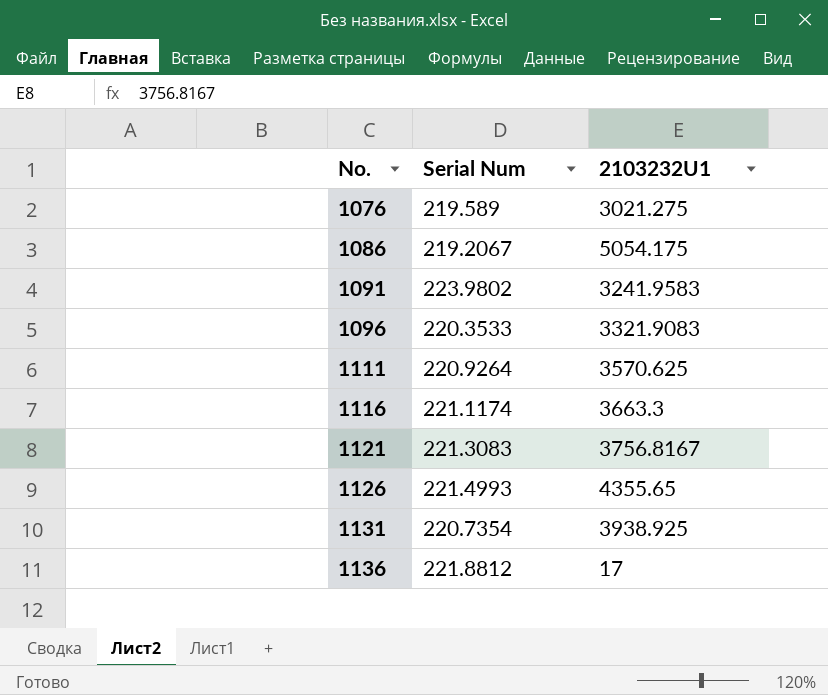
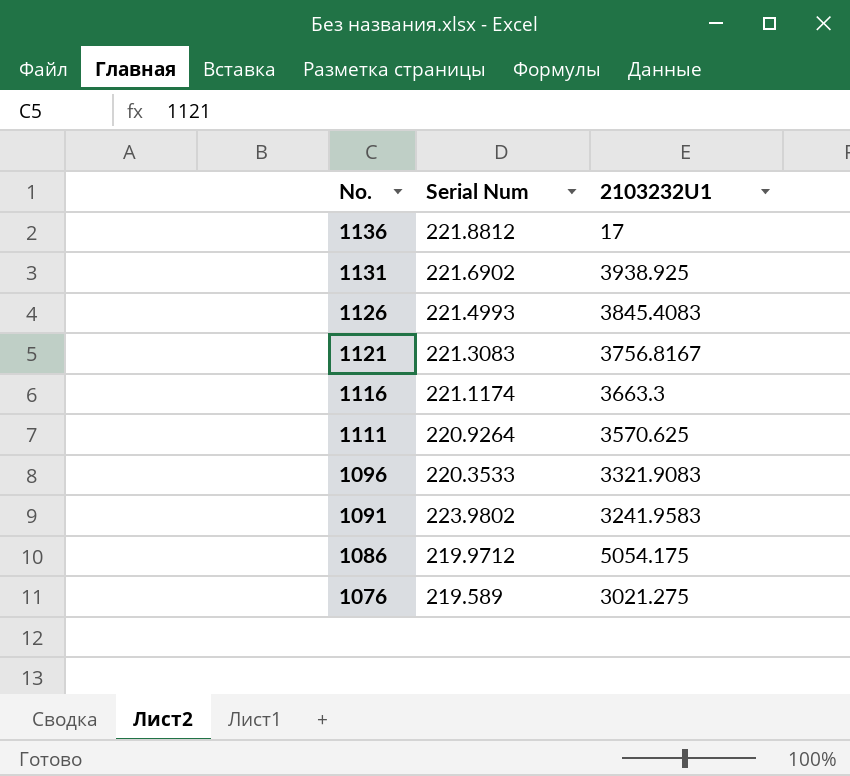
row order: No. ascending -> No. descending
1131 | Serial Num: 220.7354 -> 221.6902
1126 | 2103232U1: 4355.65 -> 3845.4083
1086 | Serial Num: 219.2067 -> 219.9712

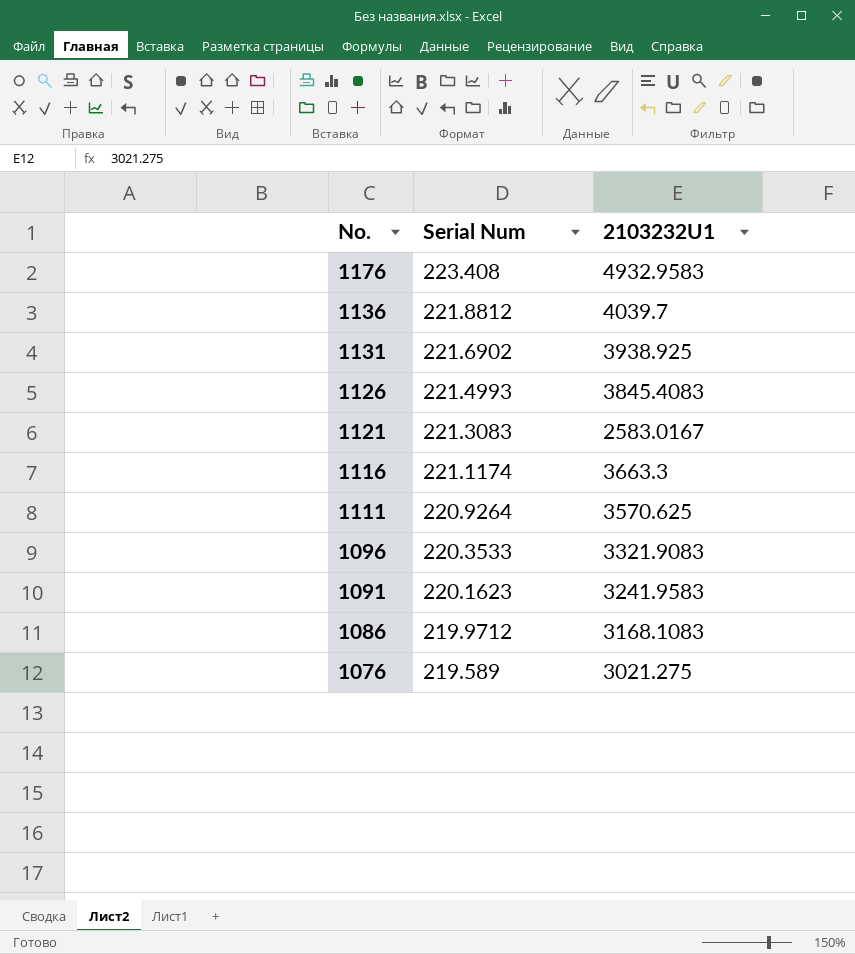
row 1176: none -> 223.408 | 4932.9583
1136 | 2103232U1: 17 -> 4039.7
1121 | 2103232U1: 3756.8167 -> 2583.0167
1091 | Serial Num: 223.9802 -> 220.1623
1086 | 2103232U1: 5054.175 -> 3168.1083

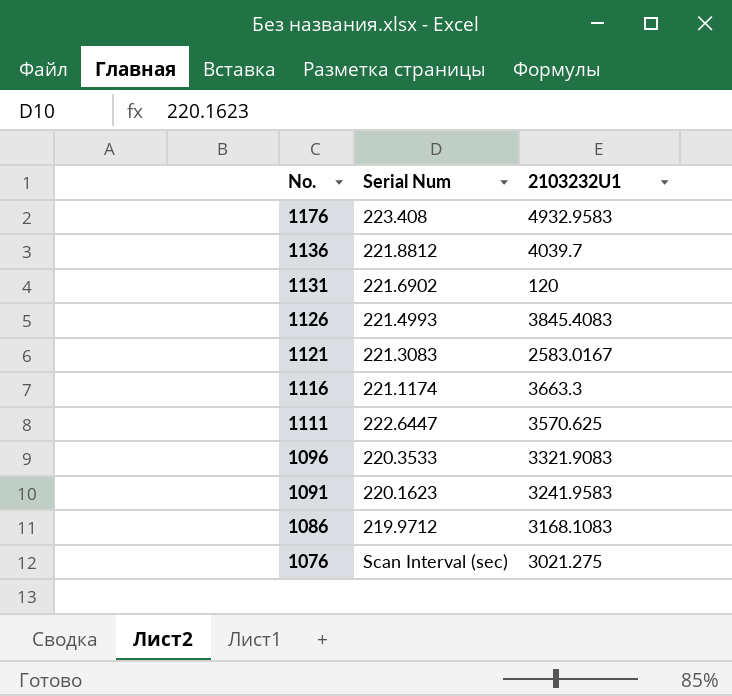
1131 | 2103232U1: 3938.925 -> 120
1111 | Serial Num: 220.9264 -> 222.6447
1076 | Serial Num: 219.589 -> Scan Interval (sec)

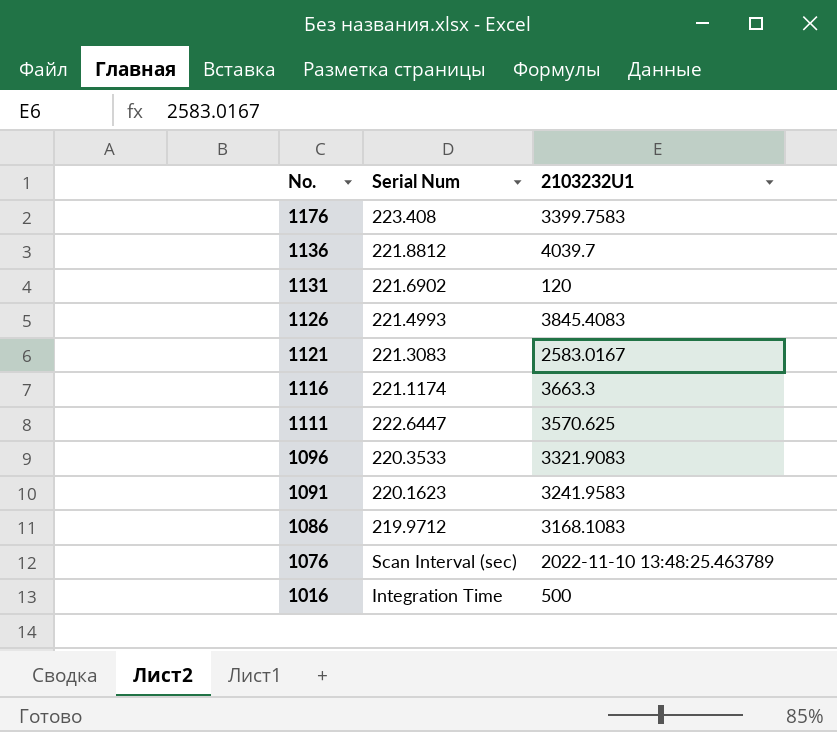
1176 | 2103232U1: 4932.9583 -> 3399.7583
1076 | 2103232U1: 3021.275 -> 2022-11-10 13:48:25.463789
row 1016: none -> Integration Time | 500

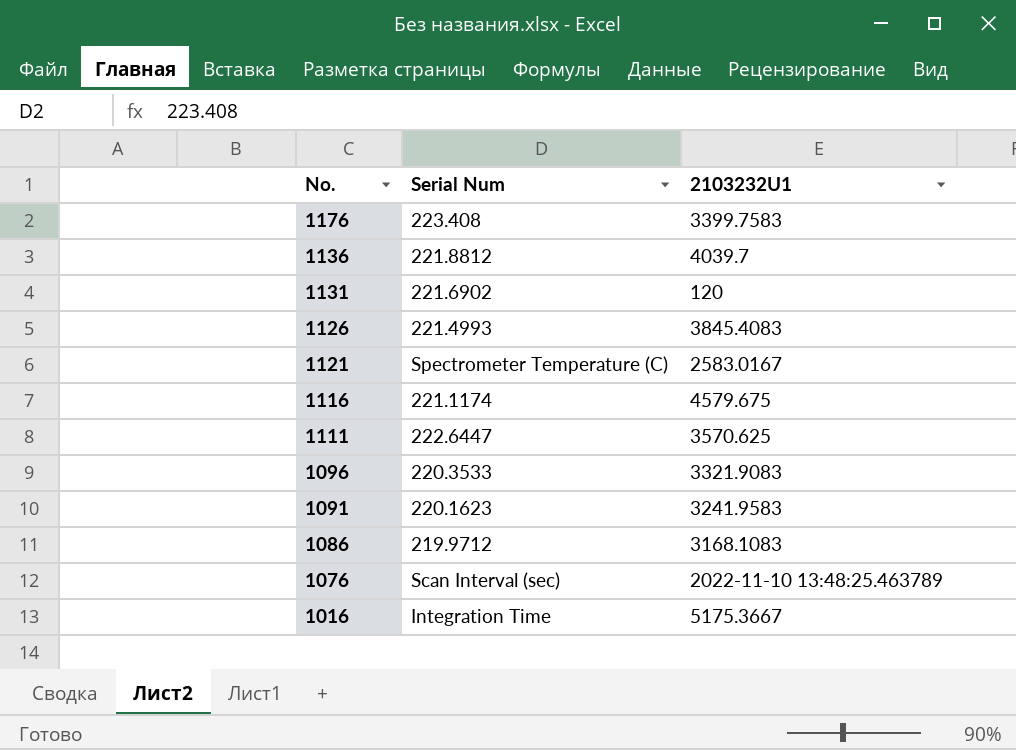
1121 | Serial Num: 221.3083 -> Spectrometer Temperature (C)
1116 | 2103232U1: 3663.3 -> 4579.675
1016 | 2103232U1: 500 -> 5175.3667

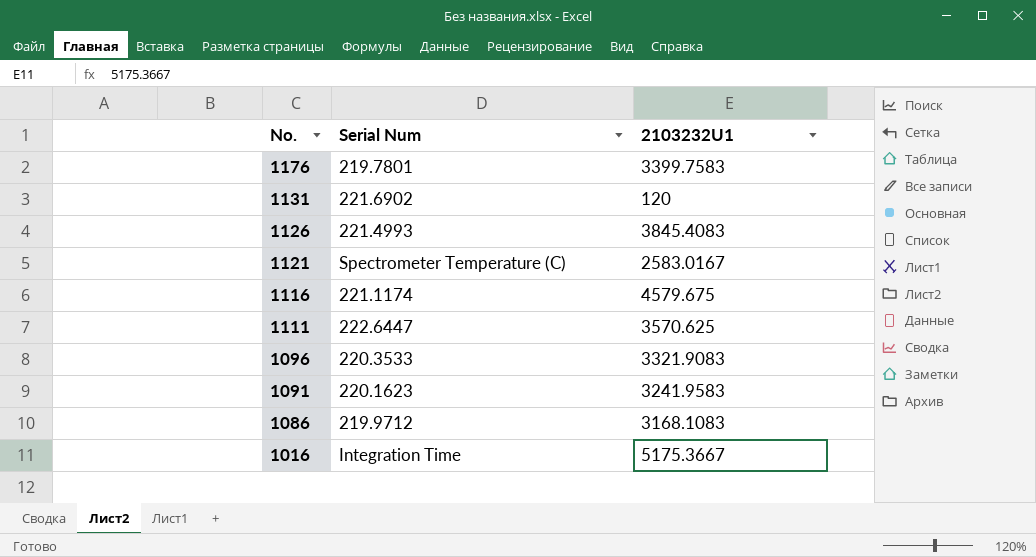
row 1136: 221.8812 | 4039.7 -> none
row 1076: Scan Interval (sec) | 2022-11-10 13:48:25.463789 -> none
1176 | Serial Num: 223.408 -> 219.7801

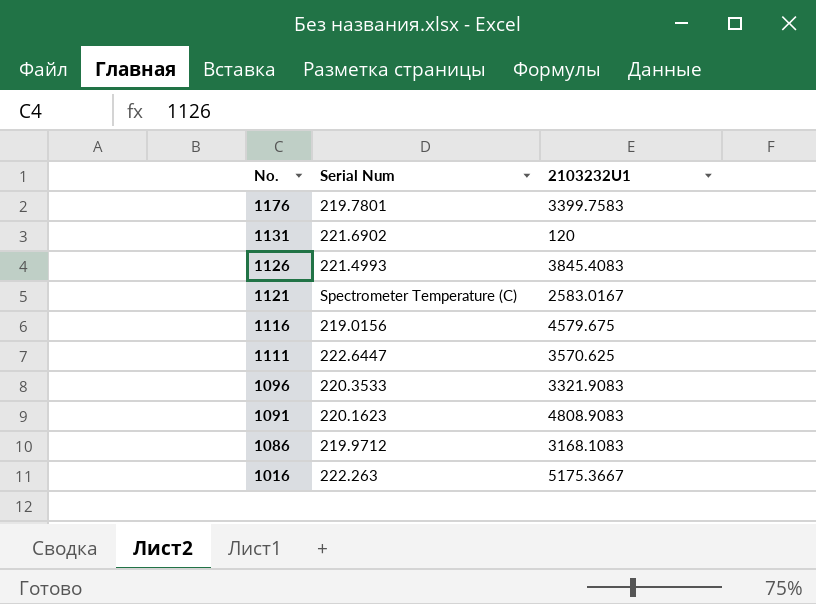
1116 | Serial Num: 221.1174 -> 219.0156
1091 | 2103232U1: 3241.9583 -> 4808.9083
1016 | Serial Num: Integration Time -> 222.263

